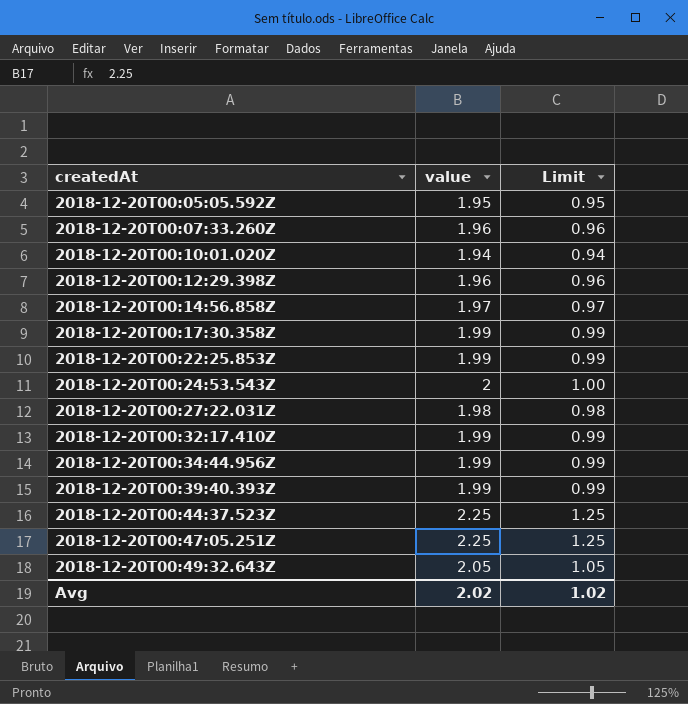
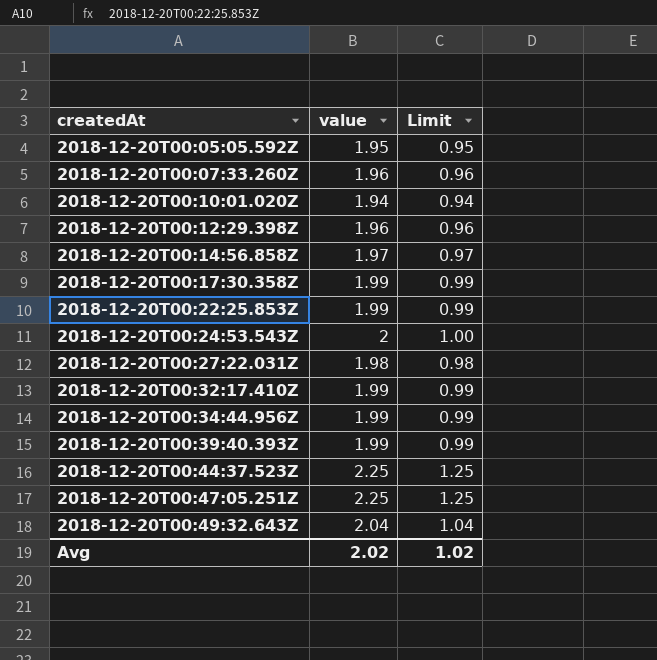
2018-12-20T00:49:32.643Z | value: 2.05 -> 2.04
2018-12-20T00:49:32.643Z | Limit: 1.05 -> 1.04

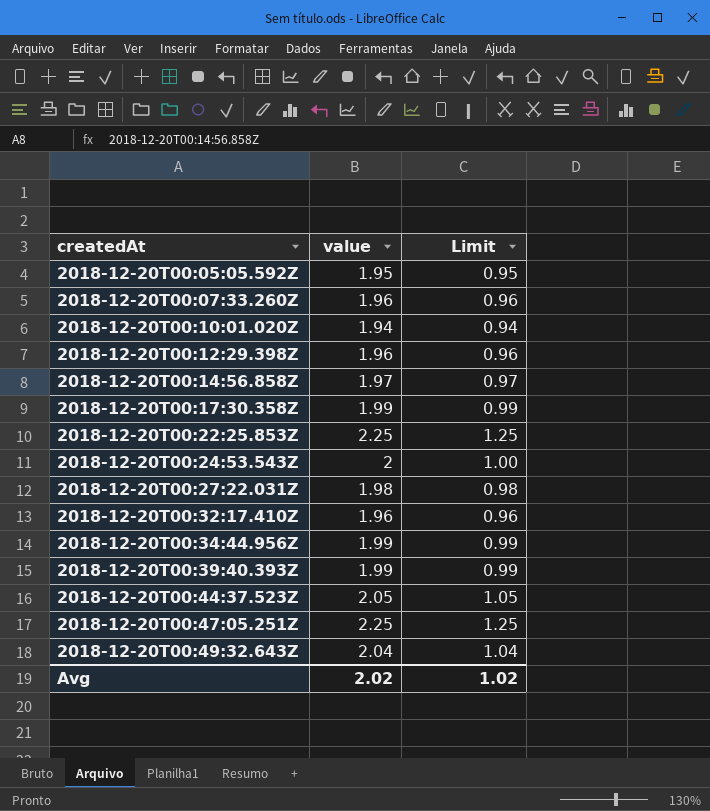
2018-12-20T00:22:25.853Z | value: 1.99 -> 2.25
2018-12-20T00:22:25.853Z | Limit: 0.99 -> 1.25
2018-12-20T00:32:17.410Z | value: 1.99 -> 1.96
2018-12-20T00:32:17.410Z | Limit: 0.99 -> 0.96
2018-12-20T00:44:37.523Z | value: 2.25 -> 2.05
2018-12-20T00:44:37.523Z | Limit: 1.25 -> 1.05

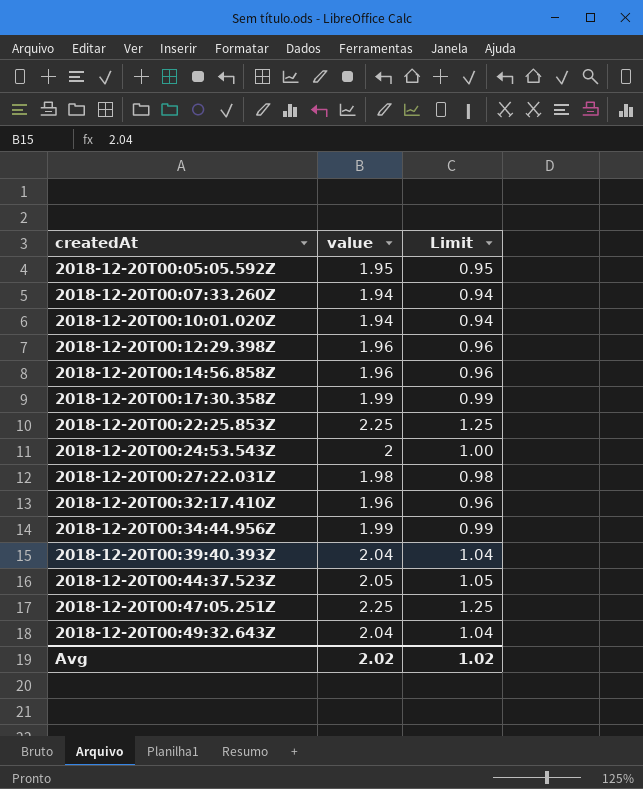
2018-12-20T00:07:33.260Z | value: 1.96 -> 1.94
2018-12-20T00:07:33.260Z | Limit: 0.96 -> 0.94
2018-12-20T00:14:56.858Z | value: 1.97 -> 1.96
2018-12-20T00:14:56.858Z | Limit: 0.97 -> 0.96
2018-12-20T00:39:40.393Z | value: 1.99 -> 2.04
2018-12-20T00:39:40.393Z | Limit: 0.99 -> 1.04

